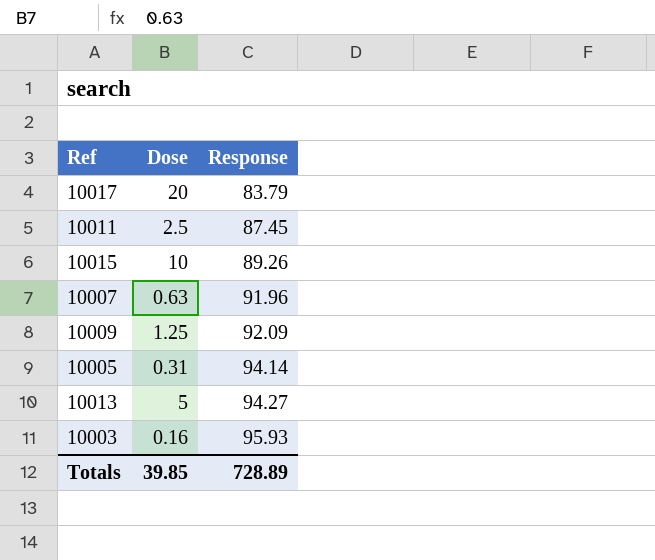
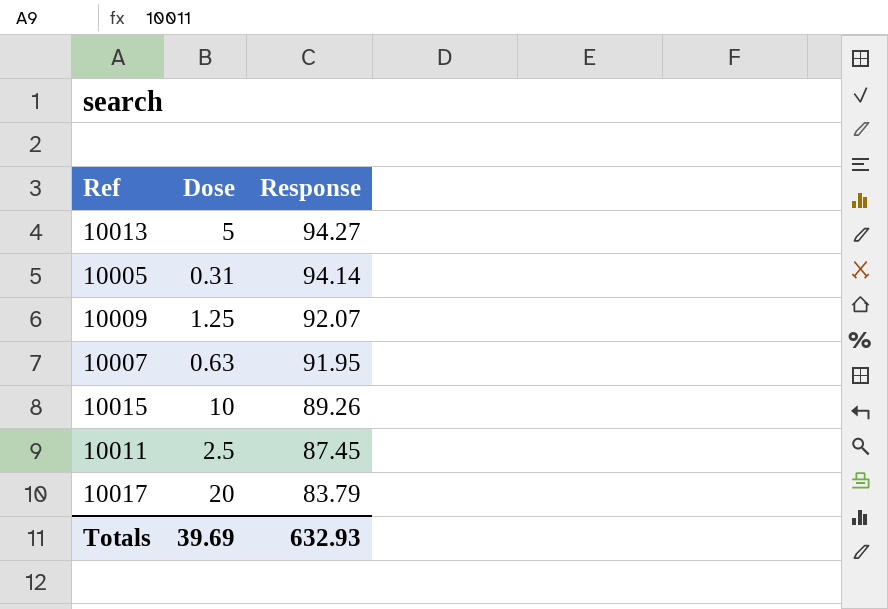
row order: Response ascending -> Response descending
row 10003: 0.16 | 95.93 -> none
10009 | Response: 92.09 -> 92.07
10007 | Response: 91.96 -> 91.95
Totals | Dose: 39.85 -> 39.69
Totals | Response: 728.89 -> 632.93

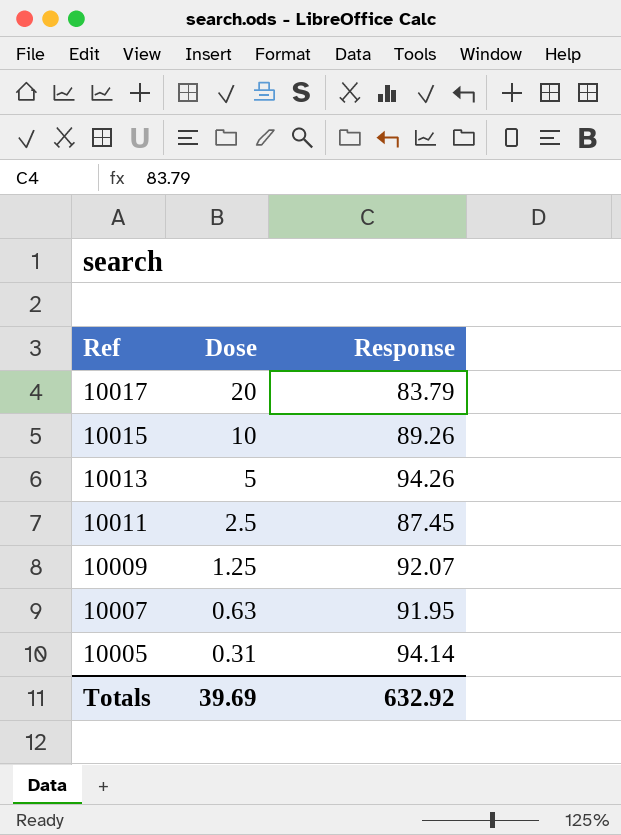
row order: Response descending -> Ref descending
10013 | Response: 94.27 -> 94.26
Totals | Response: 632.93 -> 632.92

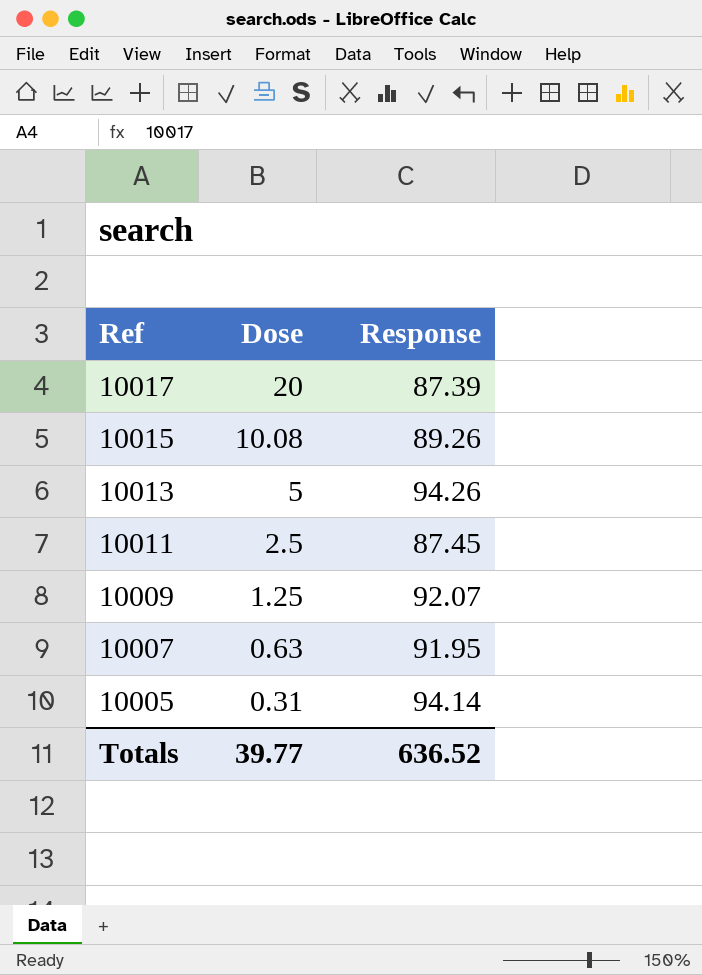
10017 | Response: 83.79 -> 87.39
10015 | Dose: 10 -> 10.08
Totals | Dose: 39.69 -> 39.77
Totals | Response: 632.92 -> 636.52

